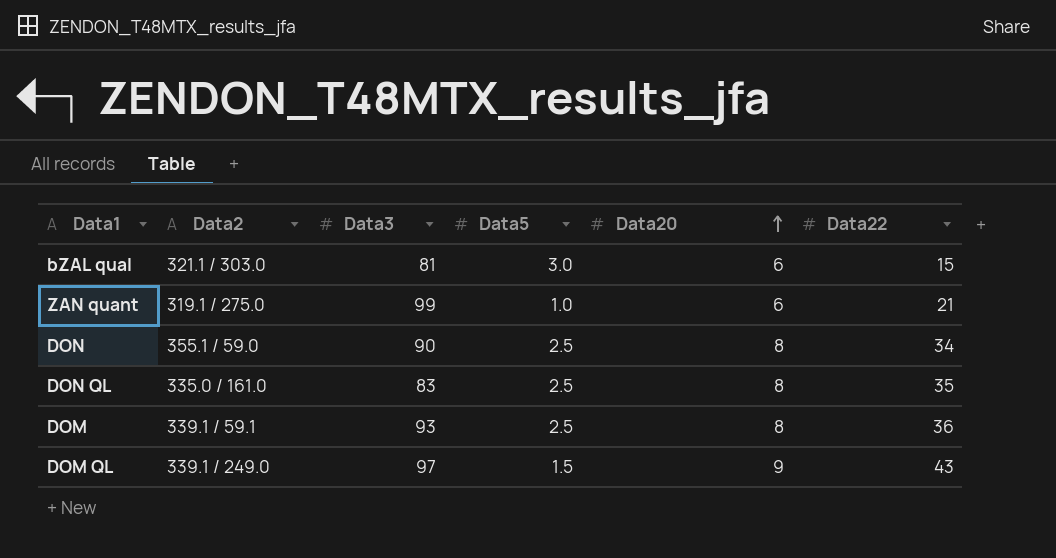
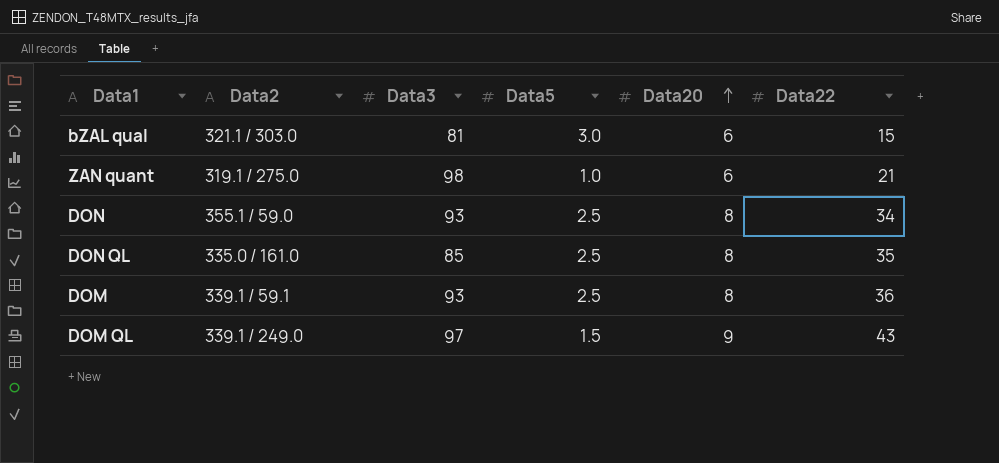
ZAN quant | Data3: 99 -> 98
DON | Data3: 90 -> 93
DON QL | Data3: 83 -> 85

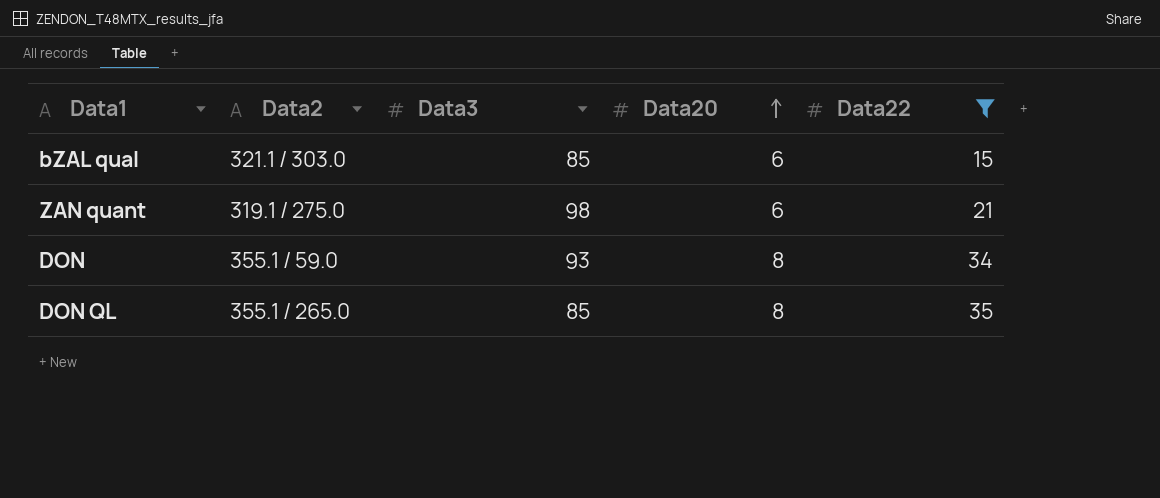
filter: none -> Data22 <= 35
column Data5 | position: 4 -> none
bZAL qual | Data3: 81 -> 85
DON QL | Data2: 335.0 / 161.0 -> 355.1 / 265.0

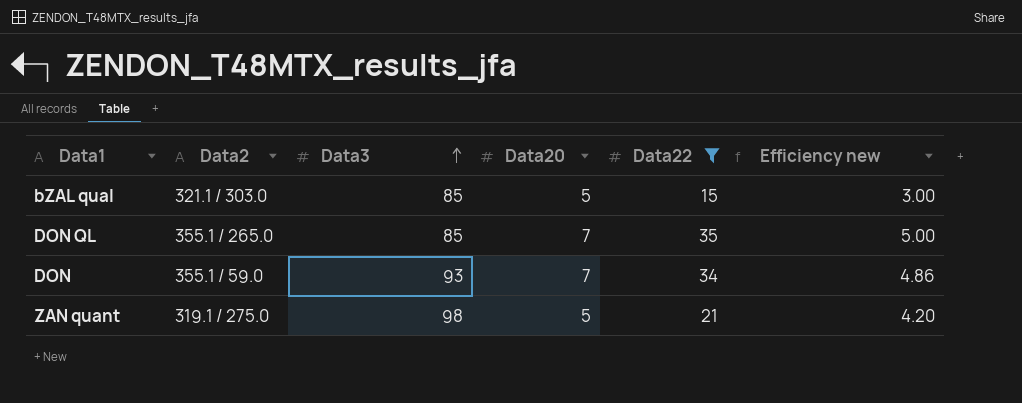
row order: Data20 ascending -> Data3 ascending
column Efficiency new | formula: none -> [Data22] / [Data20]
bZAL qual | Data20: 6 -> 5
DON QL | Data20: 8 -> 7
DON | Data20: 8 -> 7
ZAN quant | Data20: 6 -> 5

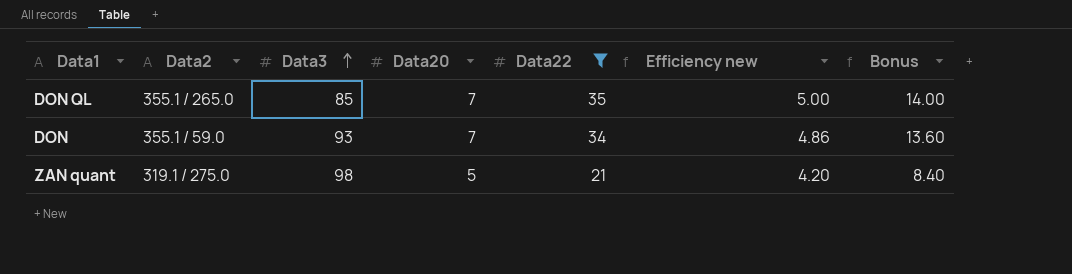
column Bonus | formula: none -> [Data22] * 0.4
row bZAL qual: 321.1 / 303.0 | 85 | 5 | 15 | 3.00 -> none

